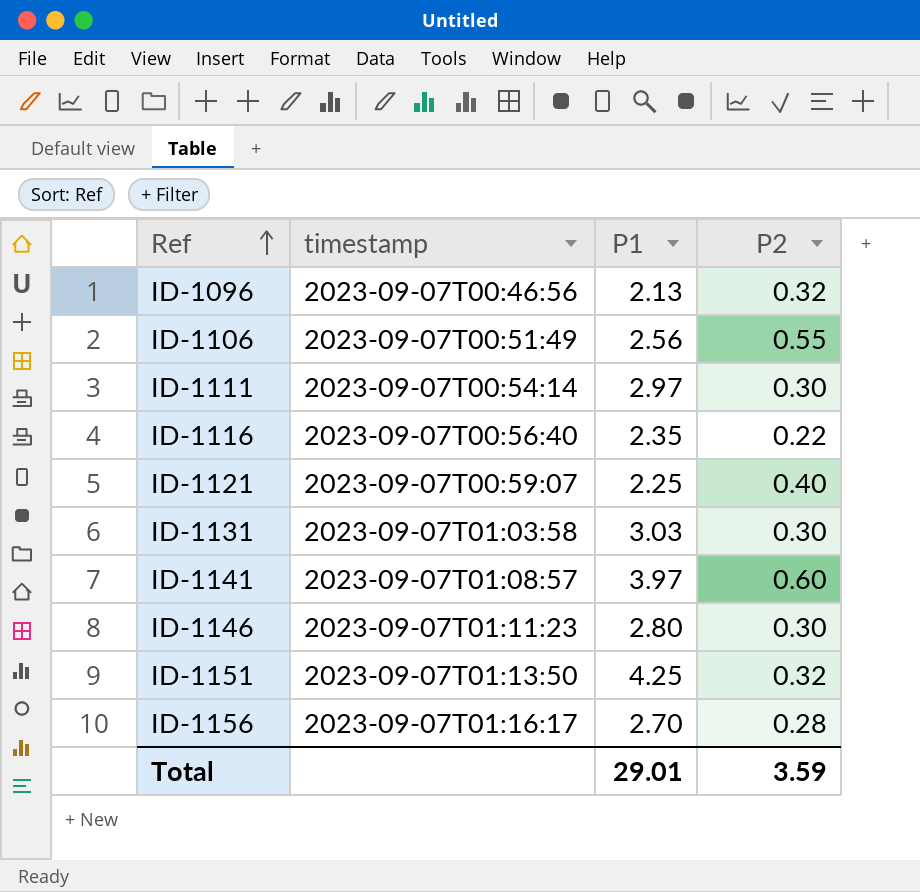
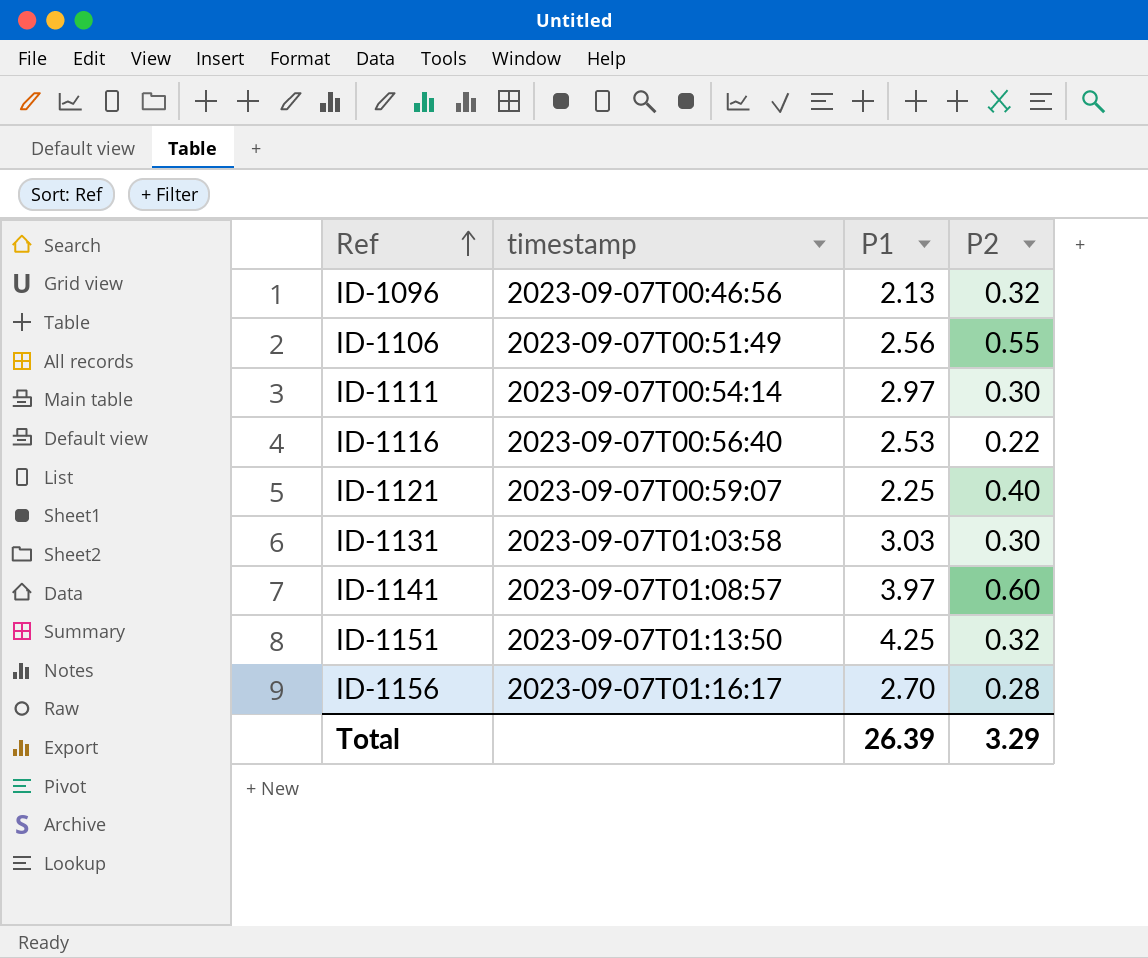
row ID-1146: 2023-09-07T01:11:23 | 2.80 | 0.30 -> none
ID-1116 | P1: 2.35 -> 2.53
Total | P1: 29.01 -> 26.39
Total | P2: 3.59 -> 3.29

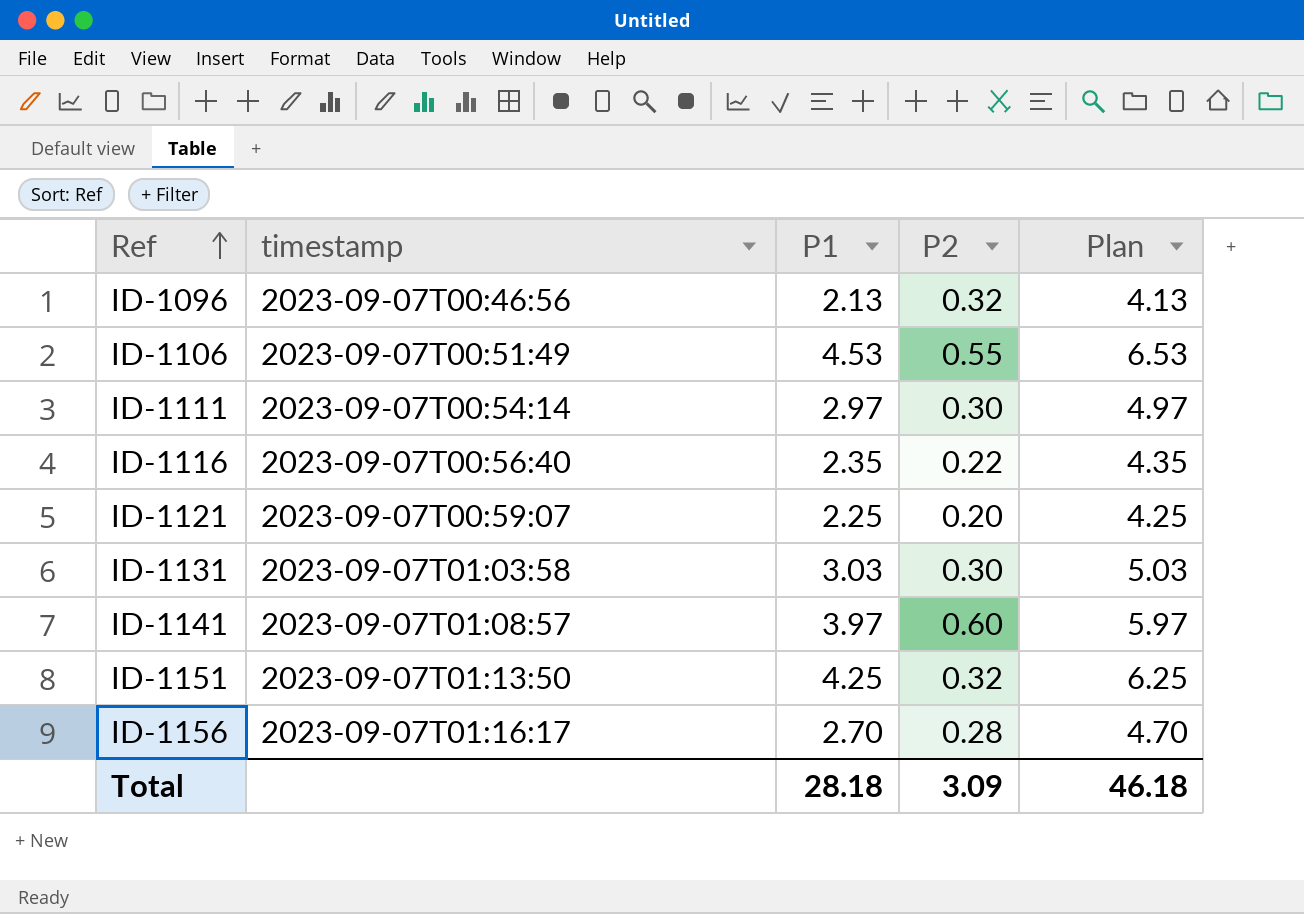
column Plan | formula: none -> [P1] + 2
ID-1106 | P1: 2.56 -> 4.53
ID-1116 | P1: 2.53 -> 2.35
ID-1121 | P2: 0.40 -> 0.20
Total | P1: 26.39 -> 28.18
Total | P2: 3.29 -> 3.09

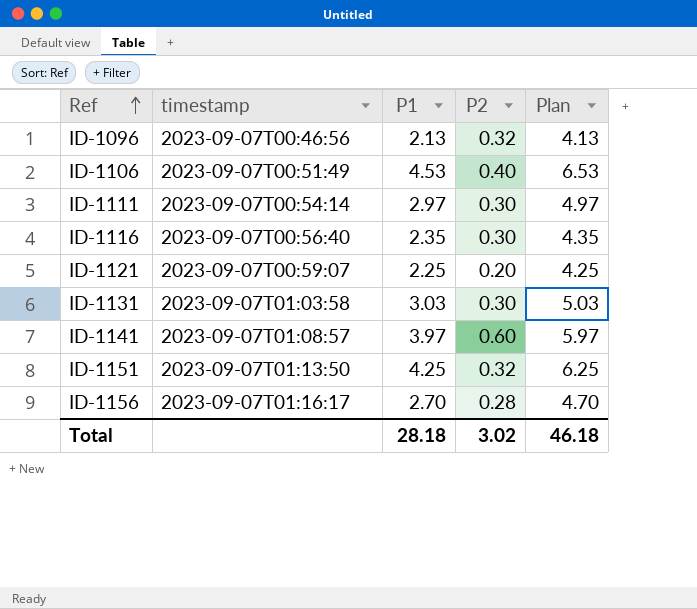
ID-1106 | P2: 0.55 -> 0.40
ID-1116 | P2: 0.22 -> 0.30
Total | P2: 3.09 -> 3.02

